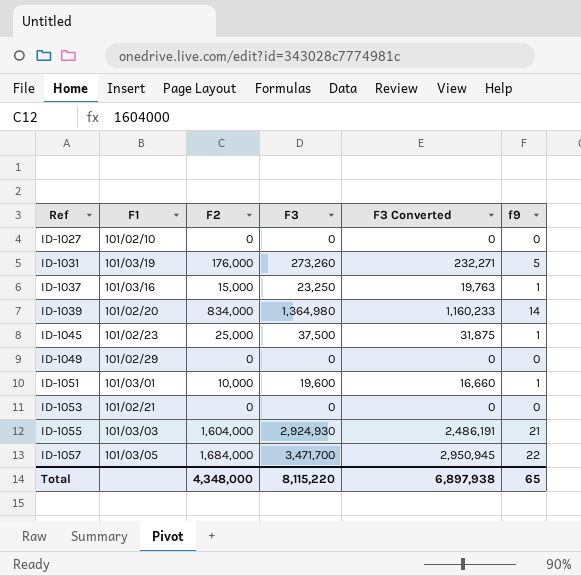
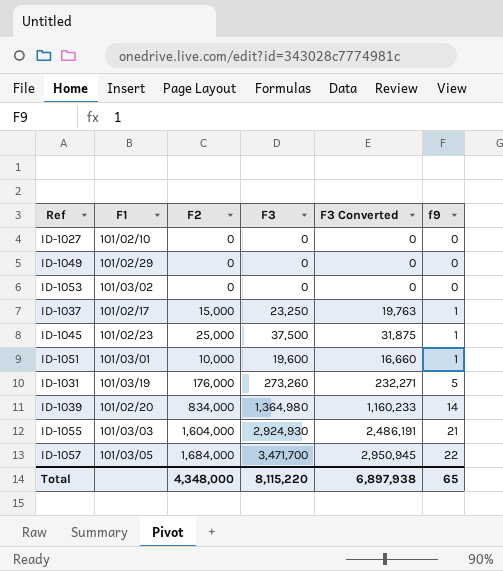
row order: Ref ascending -> f9 ascending
ID-1053 | F1: 101/02/21 -> 101/03/02
ID-1037 | F1: 101/03/16 -> 101/02/17

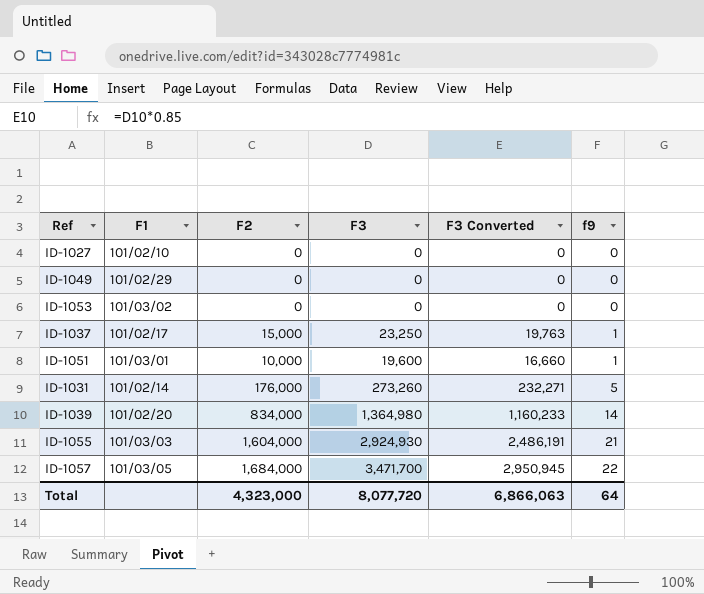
row ID-1045: 101/02/23 | 25,000 | 37,500 | 31,875 | 1 -> none
ID-1031 | F1: 101/03/19 -> 101/02/14
Total | F2: 4,348,000 -> 4,323,000
Total | F3: 8,115,220 -> 8,077,720
Total | F3 Converted: 6,897,938 -> 6,866,063
Total | f9: 65 -> 64

